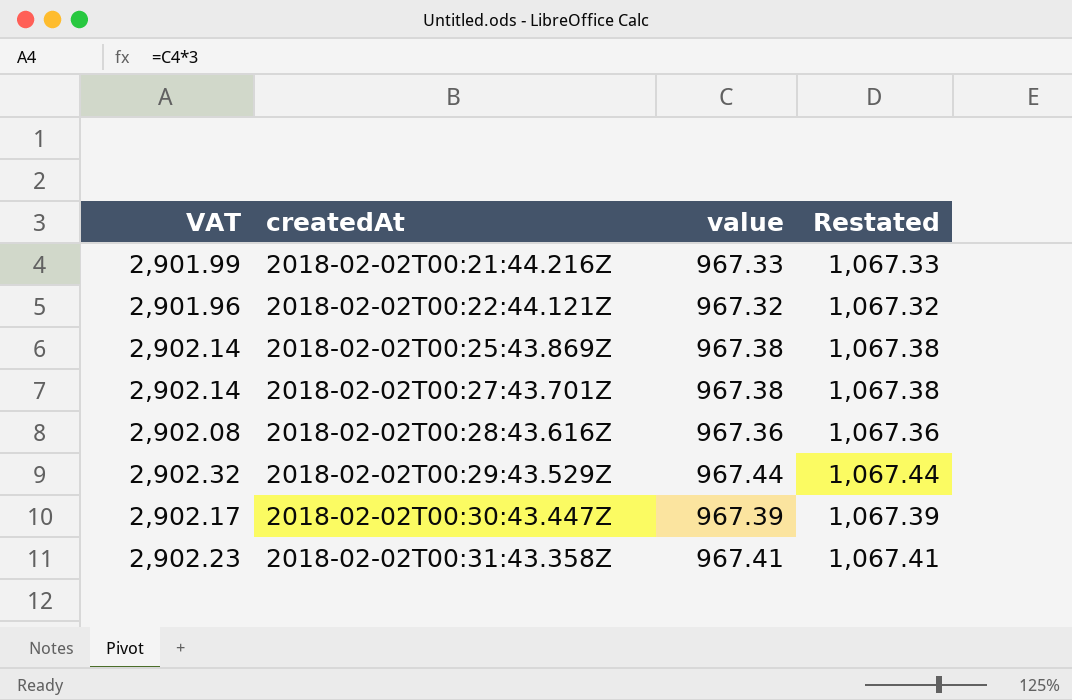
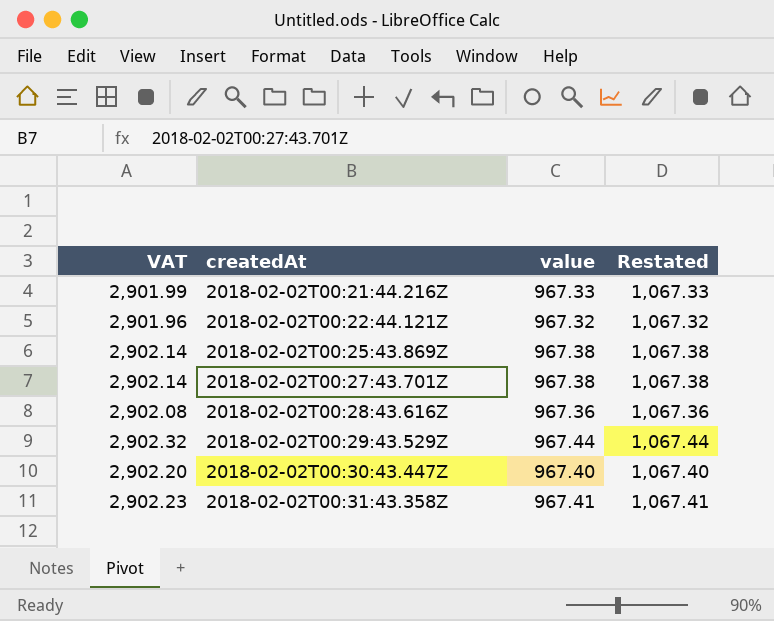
2018-02-02T00:30:43.447Z | VAT: 2,902.17 -> 2,902.20
2018-02-02T00:30:43.447Z | value: 967.39 -> 967.40
2018-02-02T00:30:43.447Z | Restated: 1,067.39 -> 1,067.40

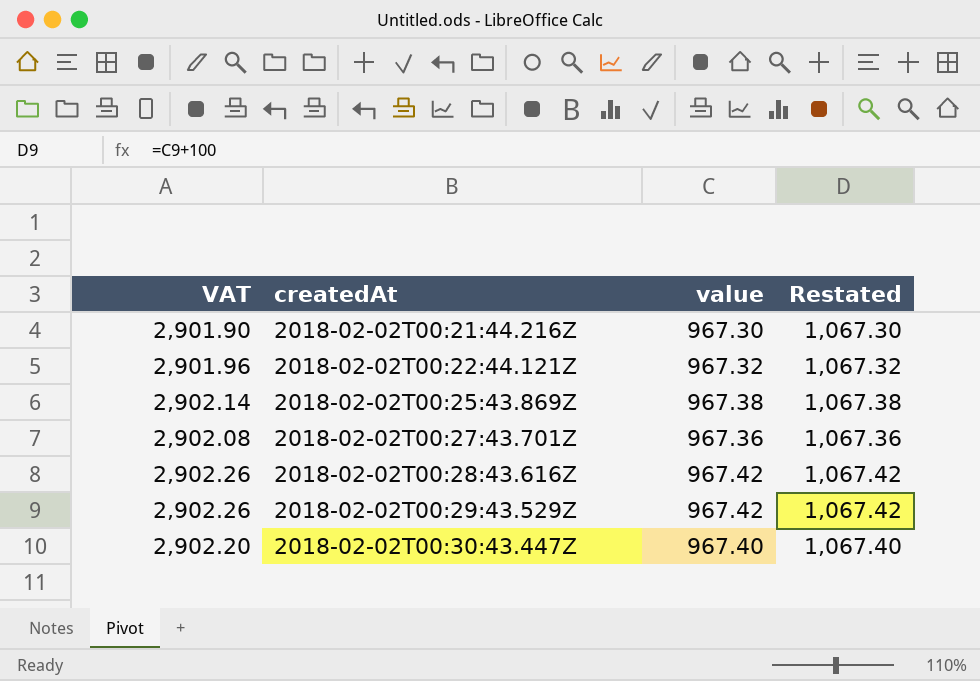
row 2018-02-02T00:31:43.358Z: 2,902.23 | 967.41 | 1,067.41 -> none
2018-02-02T00:21:44.216Z | VAT: 2,901.99 -> 2,901.90
2018-02-02T00:21:44.216Z | value: 967.33 -> 967.30
2018-02-02T00:21:44.216Z | Restated: 1,067.33 -> 1,067.30
2018-02-02T00:27:43.701Z | VAT: 2,902.14 -> 2,902.08
2018-02-02T00:27:43.701Z | value: 967.38 -> 967.36
2018-02-02T00:27:43.701Z | Restated: 1,067.38 -> 1,067.36
2018-02-02T00:28:43.616Z | VAT: 2,902.08 -> 2,902.26
2018-02-02T00:28:43.616Z | value: 967.36 -> 967.42
2018-02-02T00:28:43.616Z | Restated: 1,067.36 -> 1,067.42
2018-02-02T00:29:43.529Z | VAT: 2,902.32 -> 2,902.26
2018-02-02T00:29:43.529Z | value: 967.44 -> 967.42
2018-02-02T00:29:43.529Z | Restated: 1,067.44 -> 1,067.42

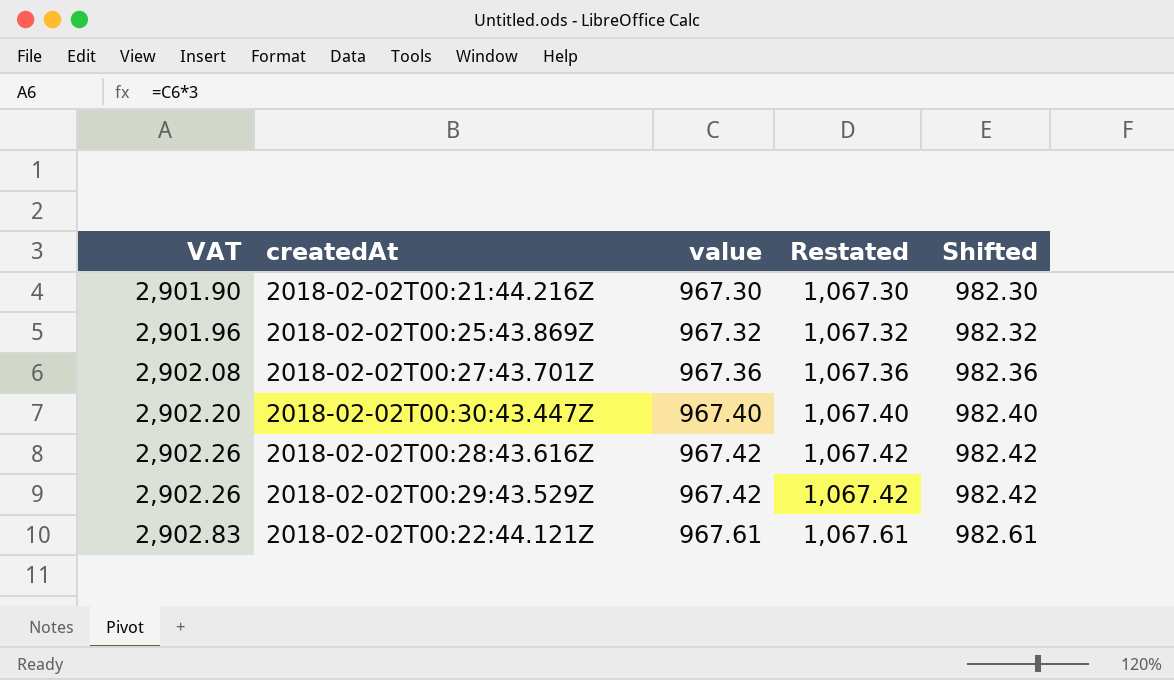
row order: createdAt ascending -> VAT ascending
column Shifted | formula: none -> [value] + 15
2018-02-02T00:25:43.869Z | VAT: 2,902.14 -> 2,901.96
2018-02-02T00:25:43.869Z | value: 967.38 -> 967.32
2018-02-02T00:25:43.869Z | Restated: 1,067.38 -> 1,067.32
2018-02-02T00:22:44.121Z | VAT: 2,901.96 -> 2,902.83
2018-02-02T00:22:44.121Z | value: 967.32 -> 967.61
2018-02-02T00:22:44.121Z | Restated: 1,067.32 -> 1,067.61

